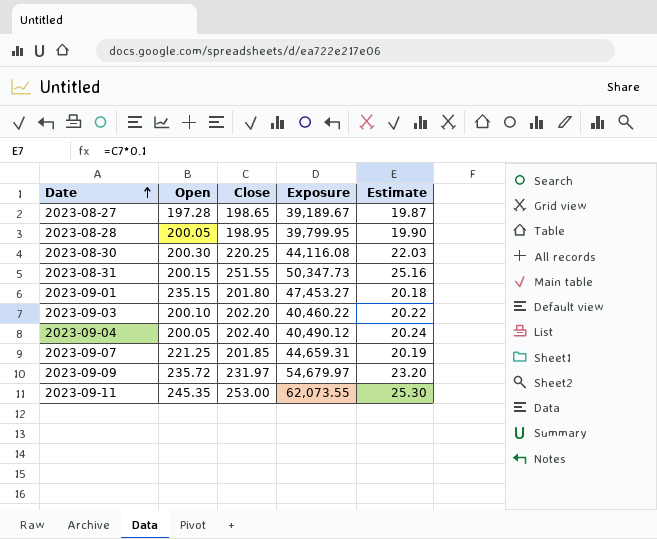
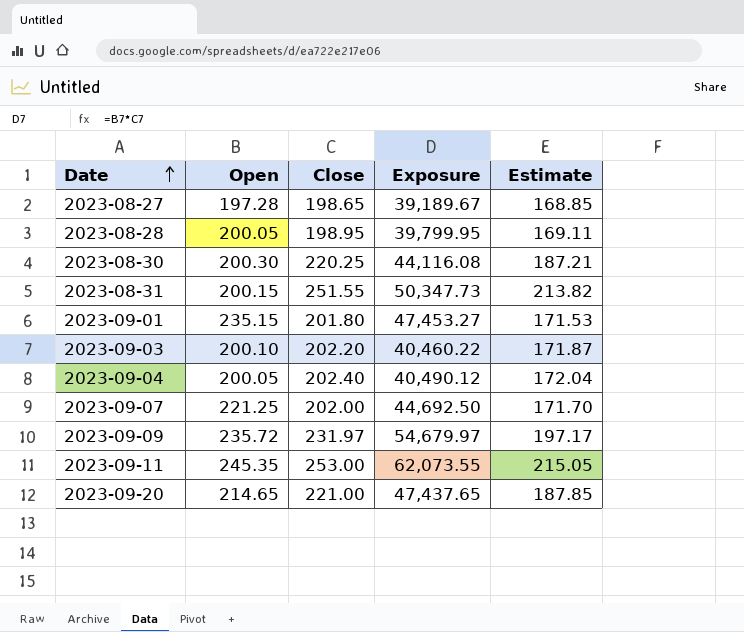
column Estimate | formula: [Close] * 0.1 -> [Close] * 0.85
2023-09-07 | Close: 201.85 -> 202.00
2023-09-07 | Exposure: 44,659.31 -> 44,692.50
row 2023-09-20: none -> 214.65 | 221.00 | 47,437.65 | 187.85

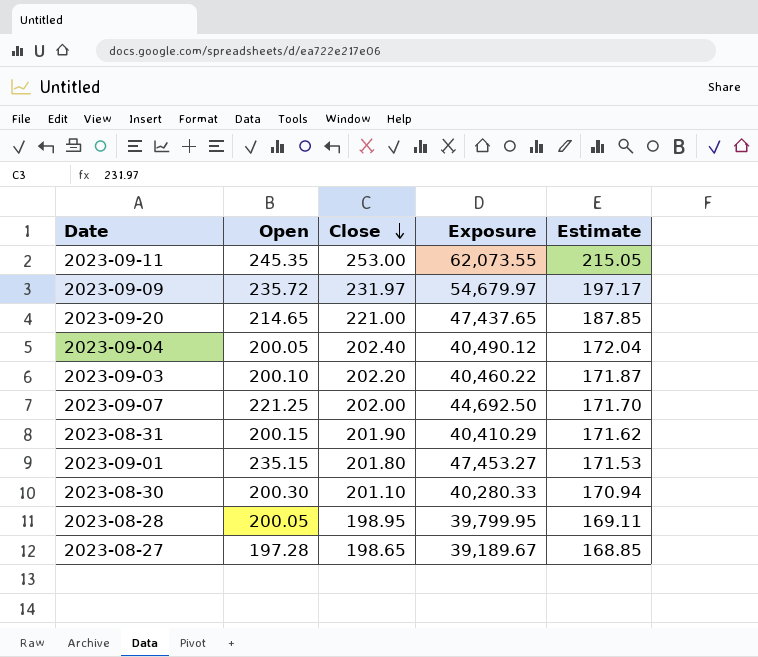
row order: Date ascending -> Close descending
2023-08-31 | Close: 251.55 -> 201.90
2023-08-31 | Exposure: 50,347.73 -> 40,410.29
2023-08-31 | Estimate: 213.82 -> 171.62
2023-08-30 | Close: 220.25 -> 201.10
2023-08-30 | Exposure: 44,116.08 -> 40,280.33
2023-08-30 | Estimate: 187.21 -> 170.94

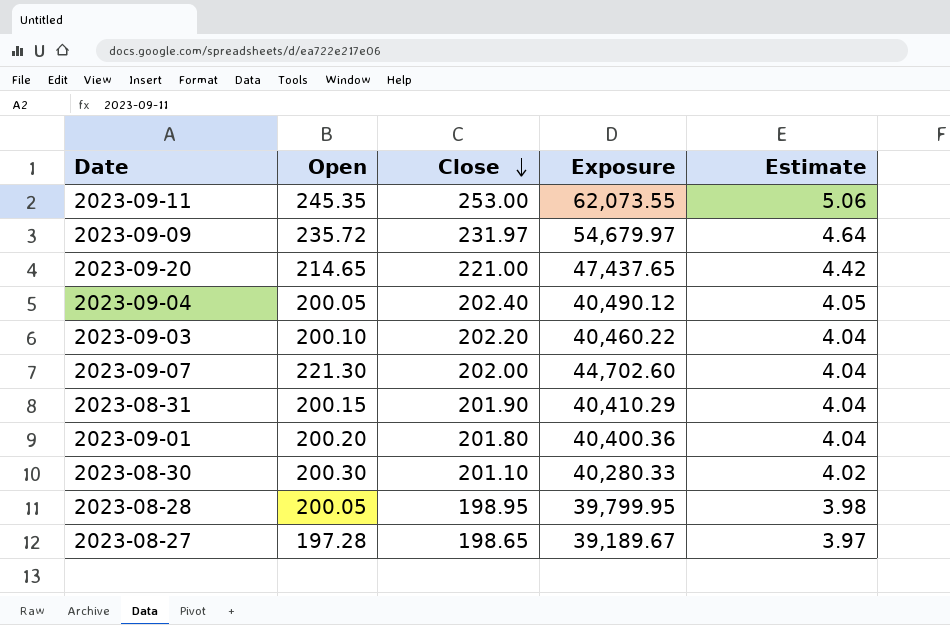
column Estimate | formula: [Close] * 0.85 -> [Close] * 0.02
2023-09-07 | Open: 221.25 -> 221.30
2023-09-07 | Exposure: 44,692.50 -> 44,702.60
2023-09-01 | Open: 235.15 -> 200.20
2023-09-01 | Exposure: 47,453.27 -> 40,400.36

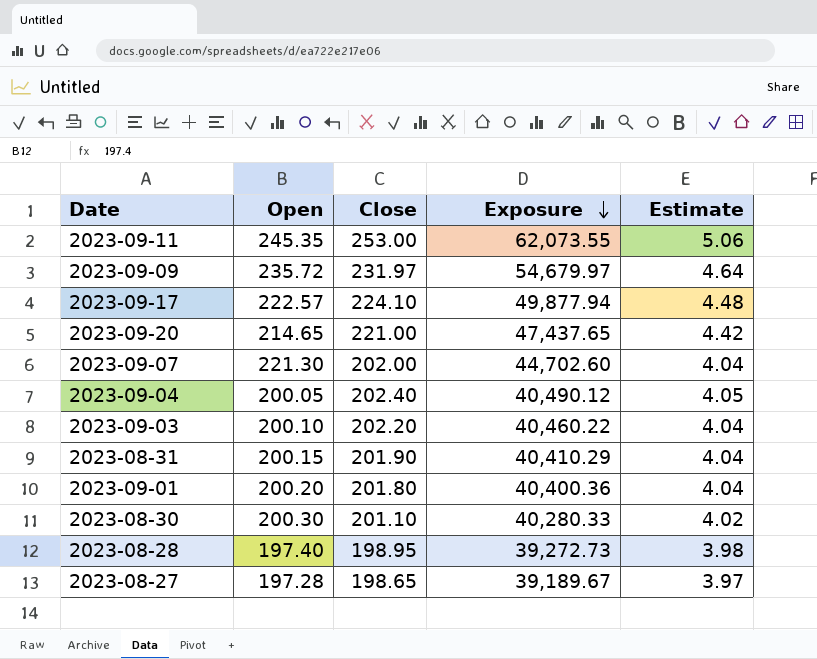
row order: Close descending -> Exposure descending
row 2023-09-17: none -> 222.57 | 224.10 | 49,877.94 | 4.48
2023-08-28 | Open: 200.05 -> 197.40
2023-08-28 | Exposure: 39,799.95 -> 39,272.73

